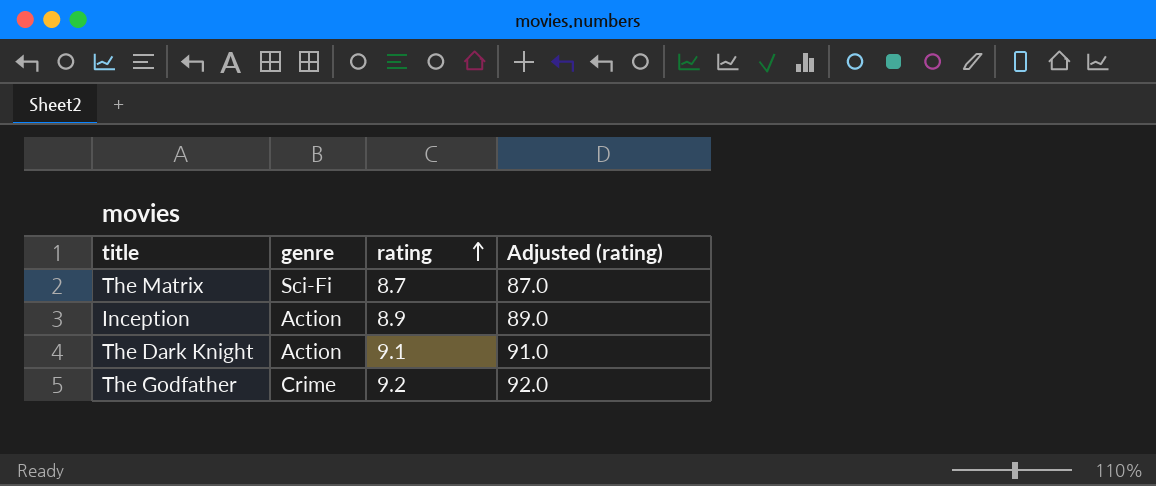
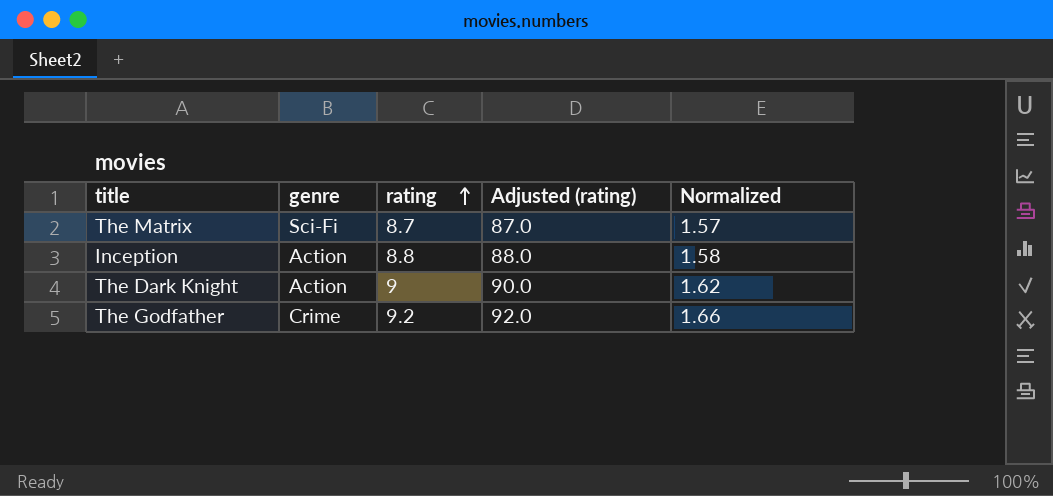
column Normalized | formula: none -> [rating] * 0.18
Inception | rating: 8.9 -> 8.8
Inception | Adjusted (rating): 89.0 -> 88.0
The Dark Knight | rating: 9.1 -> 9
The Dark Knight | Adjusted (rating): 91.0 -> 90.0

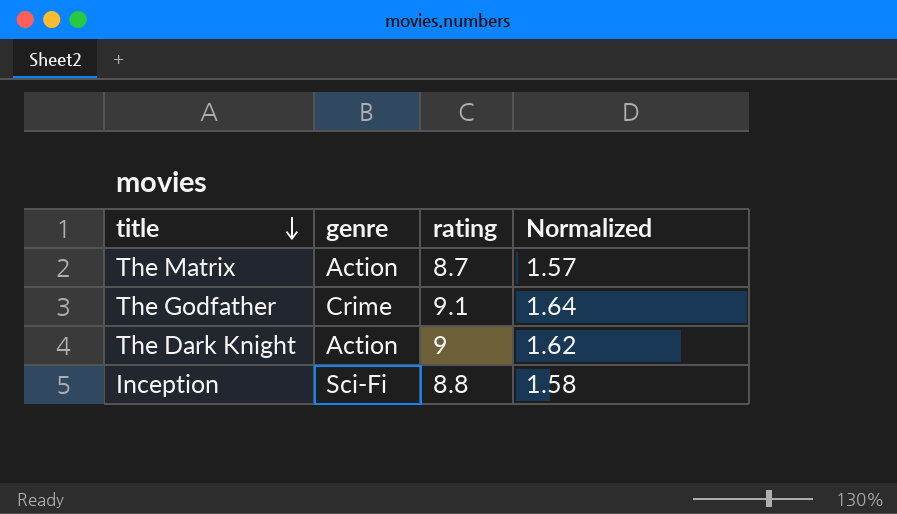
row order: rating ascending -> title descending
column Adjusted (rating) | formula: [rating] * 10 -> none
The Matrix | genre: Sci-Fi -> Action
The Godfather | rating: 9.2 -> 9.1
The Godfather | Normalized: 1.66 -> 1.64
Inception | genre: Action -> Sci-Fi

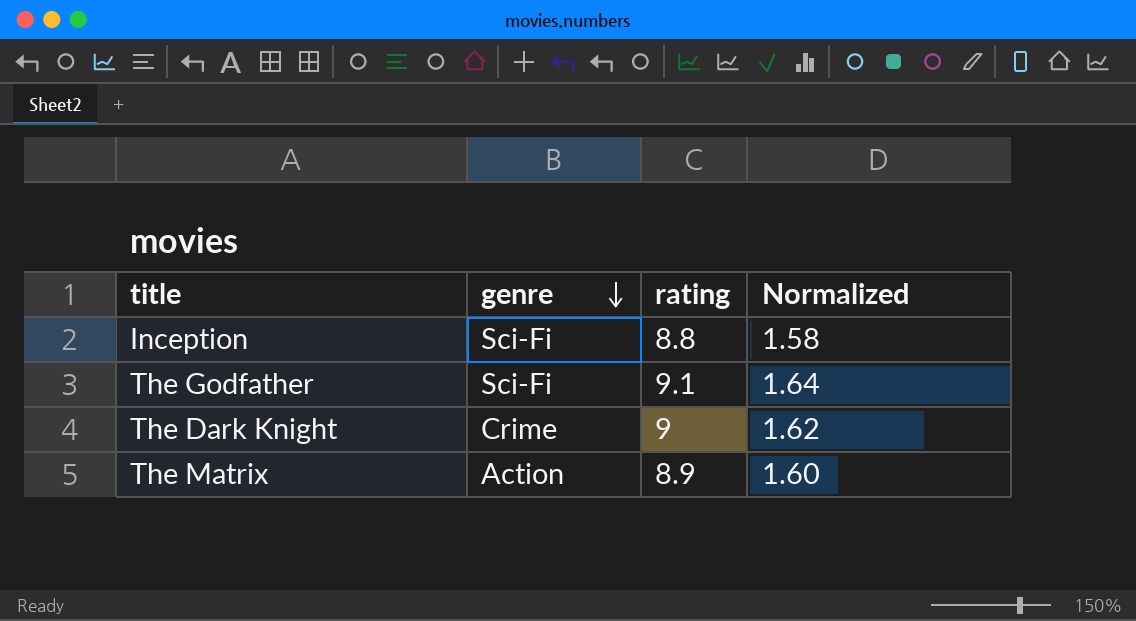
row order: title descending -> genre descending
The Godfather | genre: Crime -> Sci-Fi
The Dark Knight | genre: Action -> Crime
The Matrix | rating: 8.7 -> 8.9
The Matrix | Normalized: 1.57 -> 1.60

